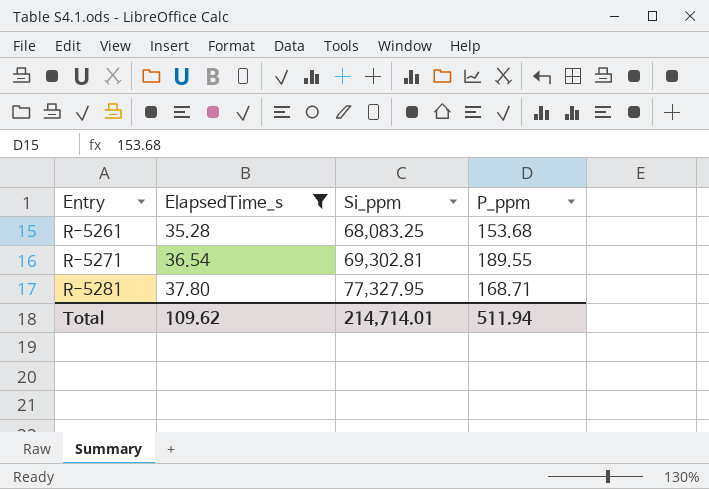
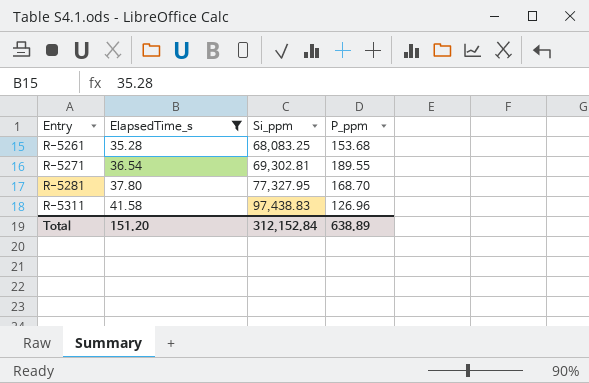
R-5281 | P_ppm: 168.71 -> 168.70
row R-5311: none -> 41.58 | 97,438.83 | 126.96
Total | ElapsedTime_s: 109.62 -> 151.20
Total | Si_ppm: 214,714.01 -> 312,152.84
Total | P_ppm: 511.94 -> 638.89

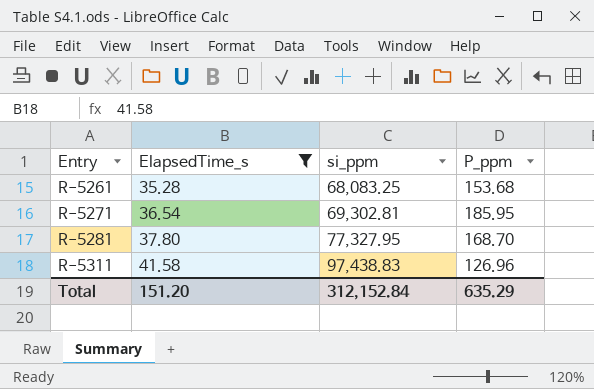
column name: Si_ppm -> si_ppm
R-5271 | P_ppm: 189.55 -> 185.95
Total | P_ppm: 638.89 -> 635.29

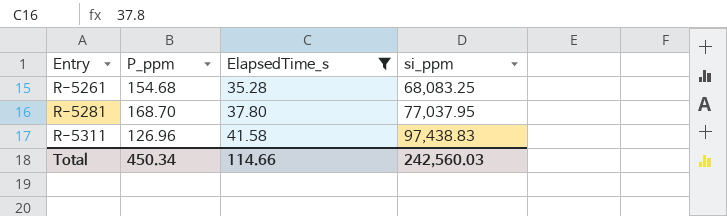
column P_ppm | position: 4 -> 2
row R-5271: 36.54 | 69,302.81 | 185.95 -> none
R-5261 | P_ppm: 153.68 -> 154.68
R-5281 | si_ppm: 77,327.95 -> 77,037.95
Total | P_ppm: 635.29 -> 450.34
Total | ElapsedTime_s: 151.20 -> 114.66
Total | si_ppm: 312,152.84 -> 242,560.03

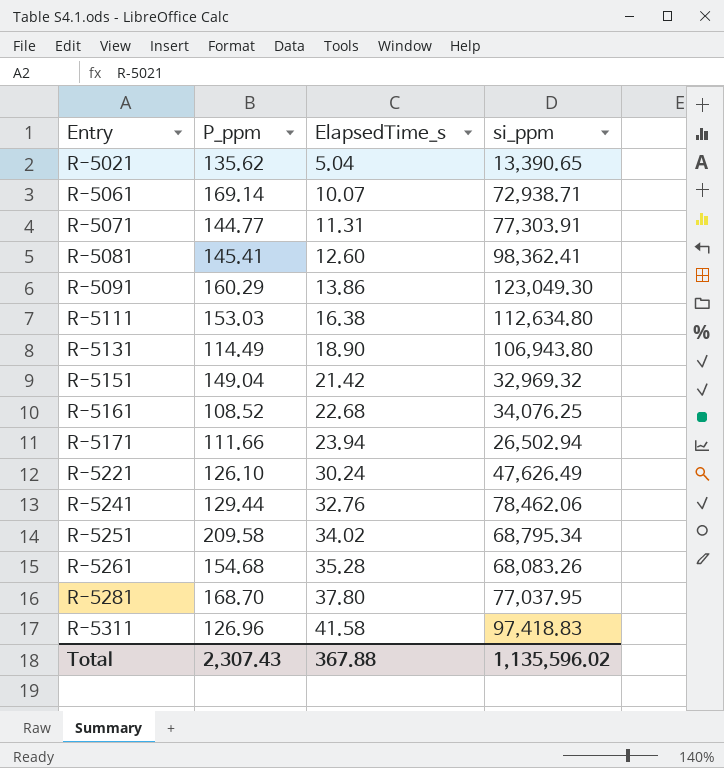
filter: ElapsedTime_s >= 35.28 -> none
R-5261 | si_ppm: 68,083.25 -> 68,083.26
R-5311 | si_ppm: 97,438.83 -> 97,418.83
Total | P_ppm: 450.34 -> 2,307.43
Total | ElapsedTime_s: 114.66 -> 367.88
Total | si_ppm: 242,560.03 -> 1,135,596.02

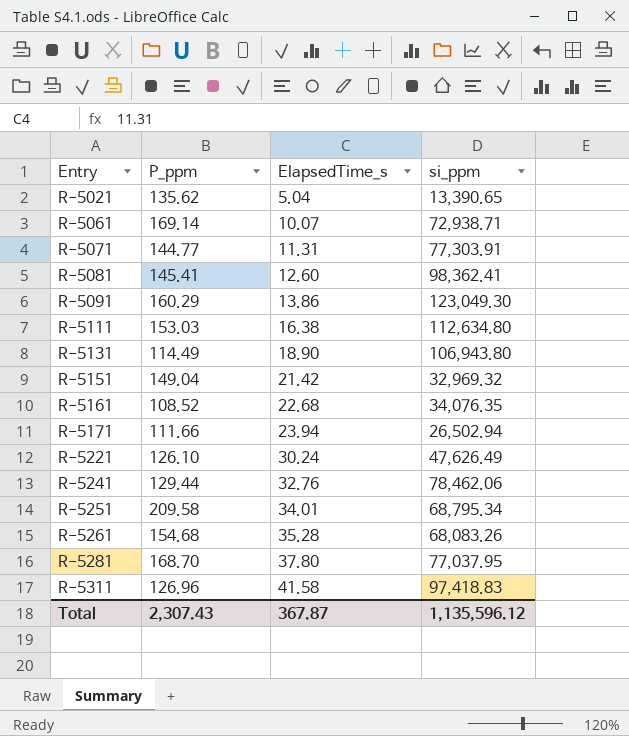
R-5161 | si_ppm: 34,076.25 -> 34,076.35
R-5251 | ElapsedTime_s: 34.02 -> 34.01
Total | ElapsedTime_s: 367.88 -> 367.87
Total | si_ppm: 1,135,596.02 -> 1,135,596.12

